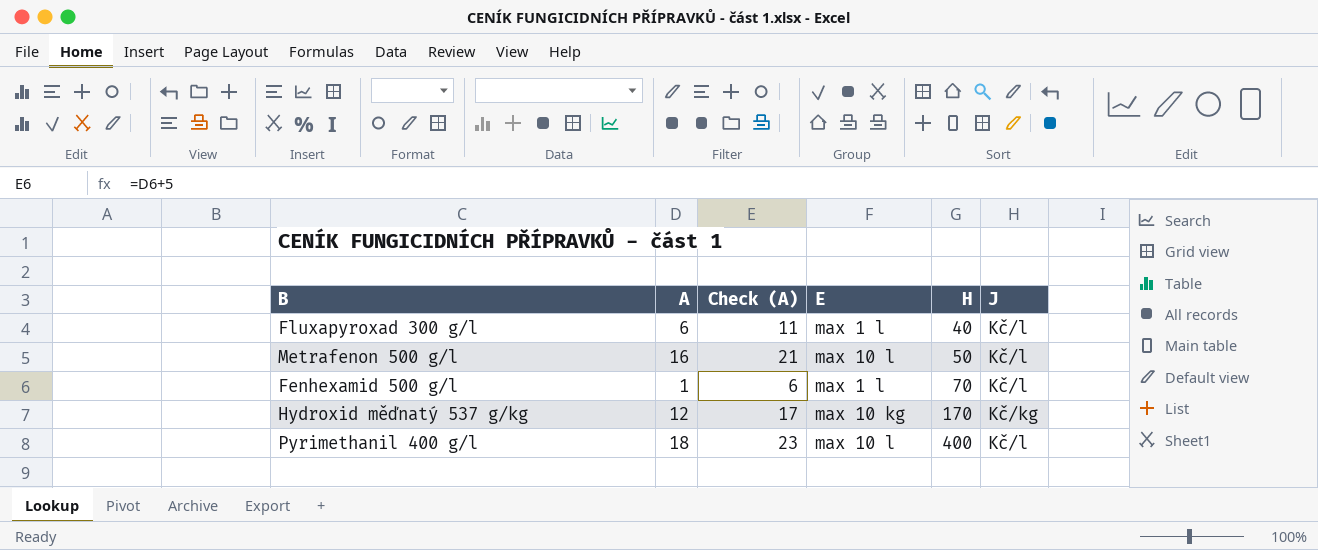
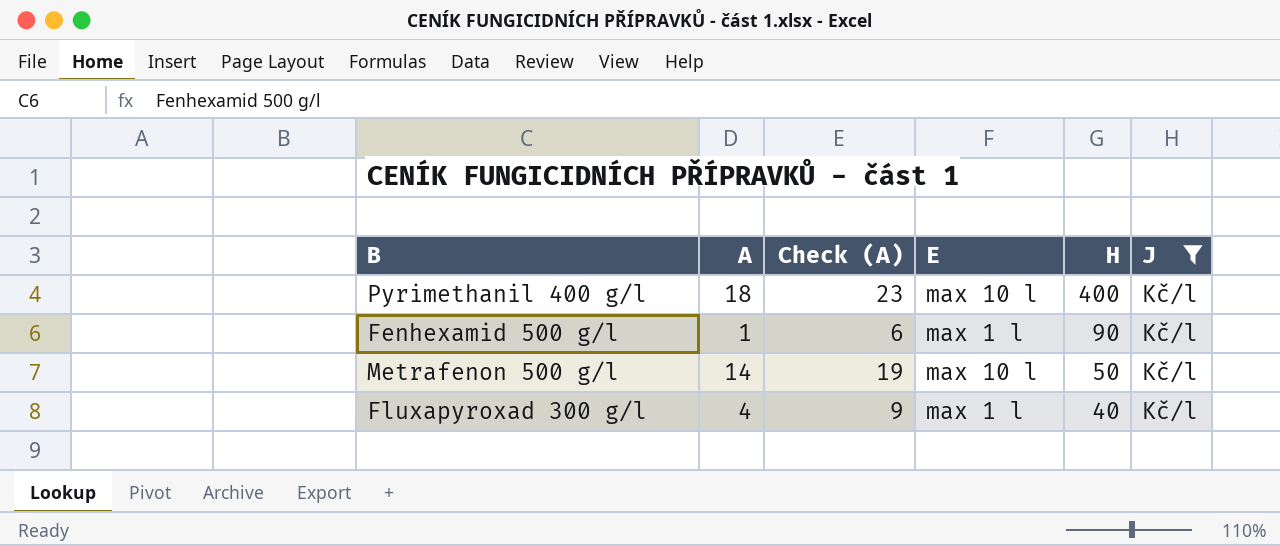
filter: none -> J = Kč/l
row order: H ascending -> H descending
Fenhexamid 500 g/l | H: 70 -> 90
Metrafenon 500 g/l | A: 16 -> 14
Metrafenon 500 g/l | Check (A): 21 -> 19
Fluxapyroxad 300 g/l | A: 6 -> 4
Fluxapyroxad 300 g/l | Check (A): 11 -> 9

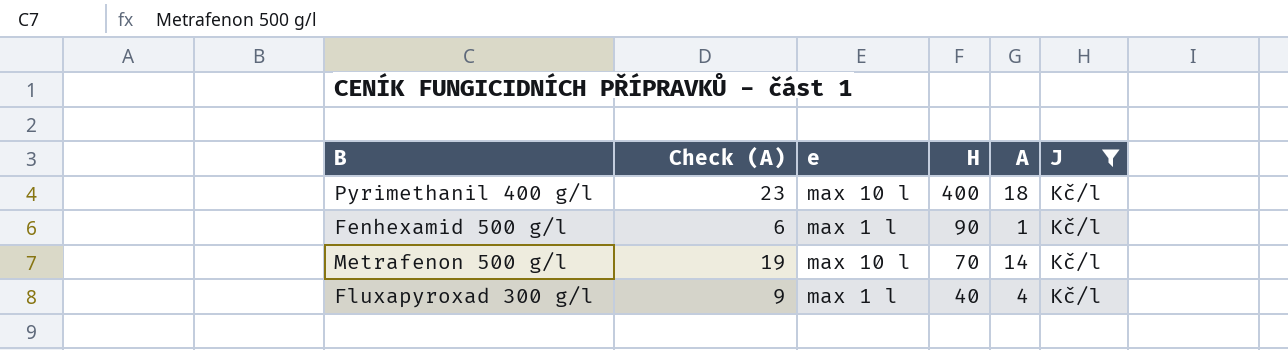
column name: E -> e
column A | position: 2 -> 5
Metrafenon 500 g/l | H: 50 -> 70

